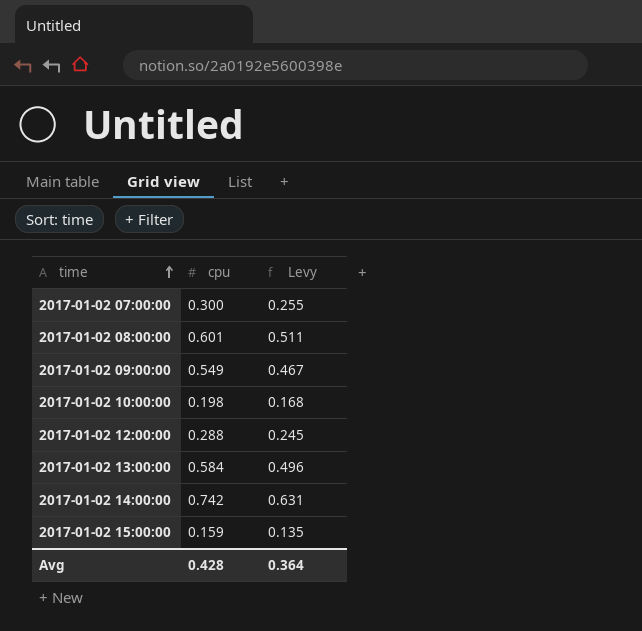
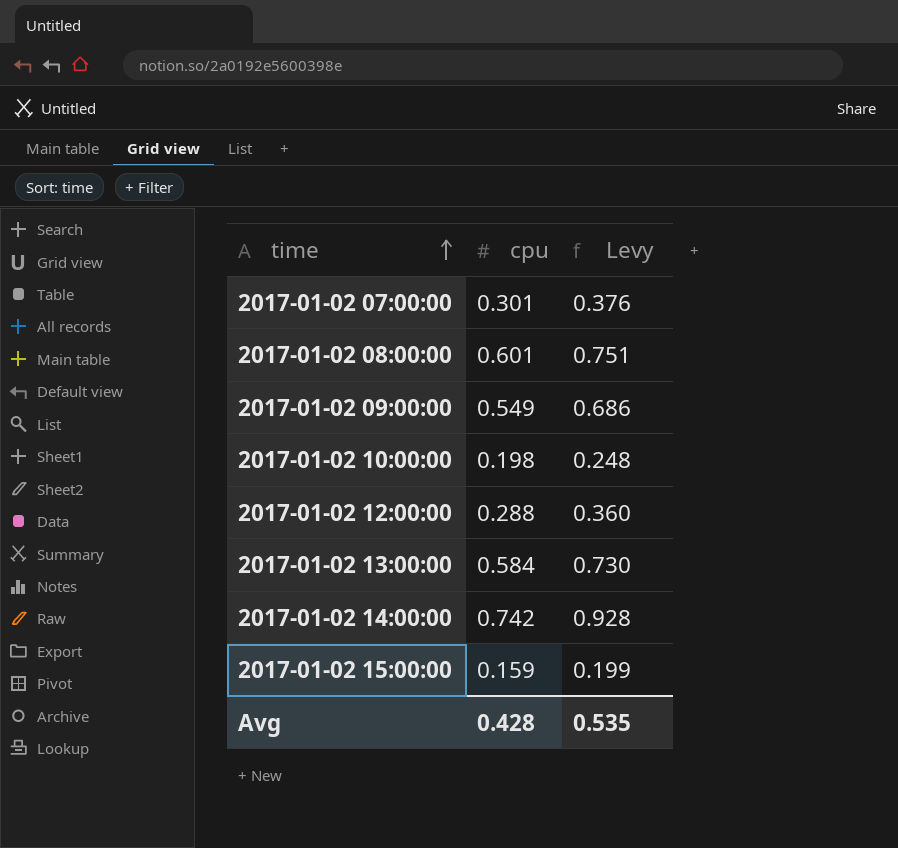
column Levy | formula: [cpu] * 0.85 -> [cpu] * 1.25
2017-01-02 07:00:00 | cpu: 0.300 -> 0.301
Avg | Levy: 0.364 -> 0.535

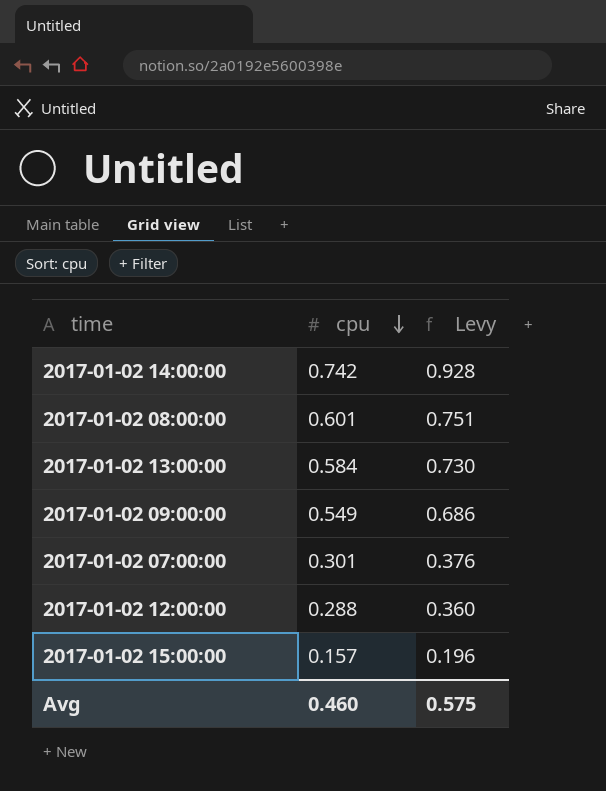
row order: time ascending -> cpu descending
row 2017-01-02 10:00:00: 0.198 | 0.248 -> none
2017-01-02 15:00:00 | cpu: 0.159 -> 0.157
2017-01-02 15:00:00 | Levy: 0.199 -> 0.196
Avg | cpu: 0.428 -> 0.460
Avg | Levy: 0.535 -> 0.575

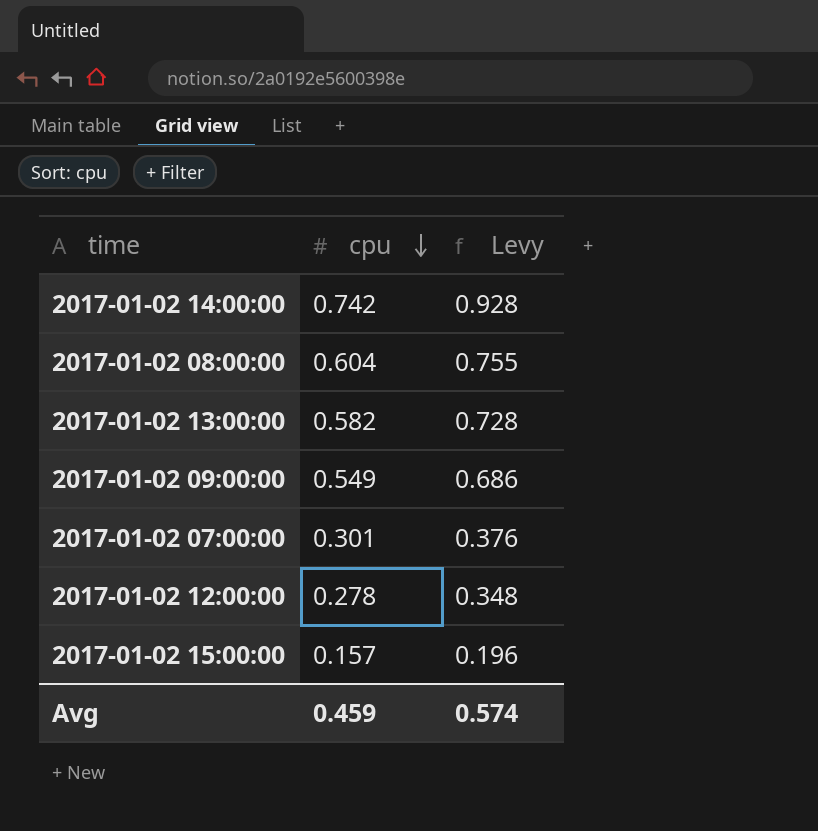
2017-01-02 08:00:00 | cpu: 0.601 -> 0.604
2017-01-02 08:00:00 | Levy: 0.751 -> 0.755
2017-01-02 13:00:00 | cpu: 0.584 -> 0.582
2017-01-02 13:00:00 | Levy: 0.730 -> 0.728
2017-01-02 12:00:00 | cpu: 0.288 -> 0.278
2017-01-02 12:00:00 | Levy: 0.360 -> 0.348
Avg | cpu: 0.460 -> 0.459
Avg | Levy: 0.575 -> 0.574

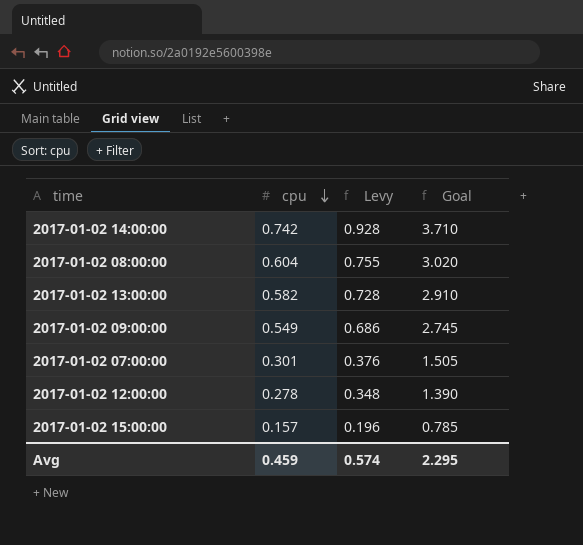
column Goal | formula: none -> [cpu] * 5

